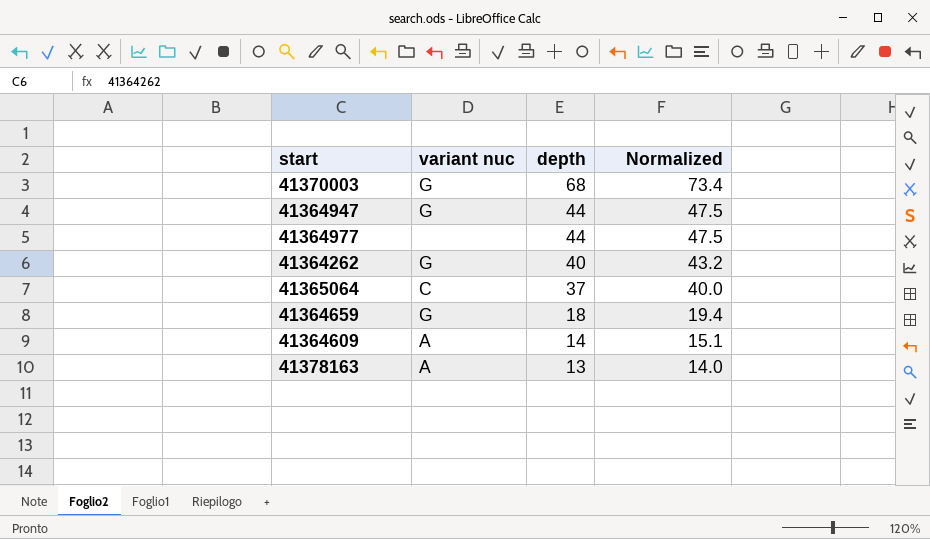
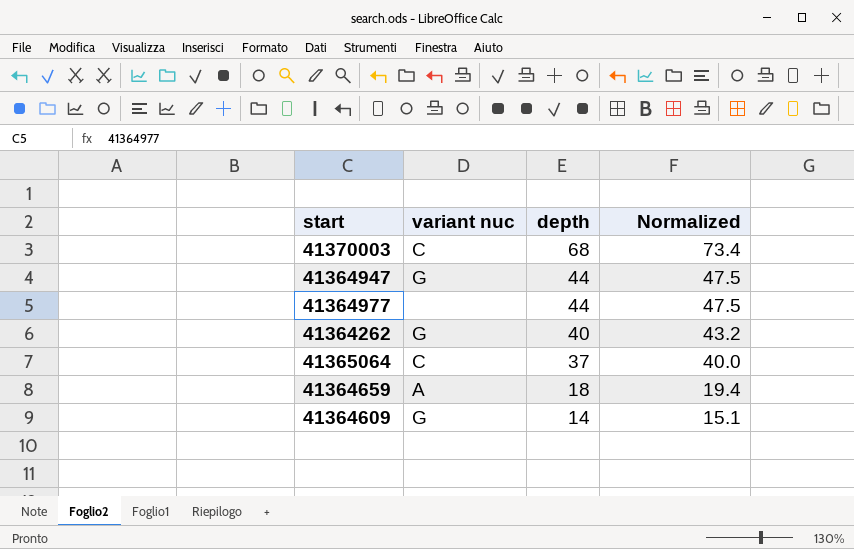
row 41378163: A | 13 | 14.0 -> none
41370003 | variant nuc: G -> C
41364659 | variant nuc: G -> A
41364609 | variant nuc: A -> G

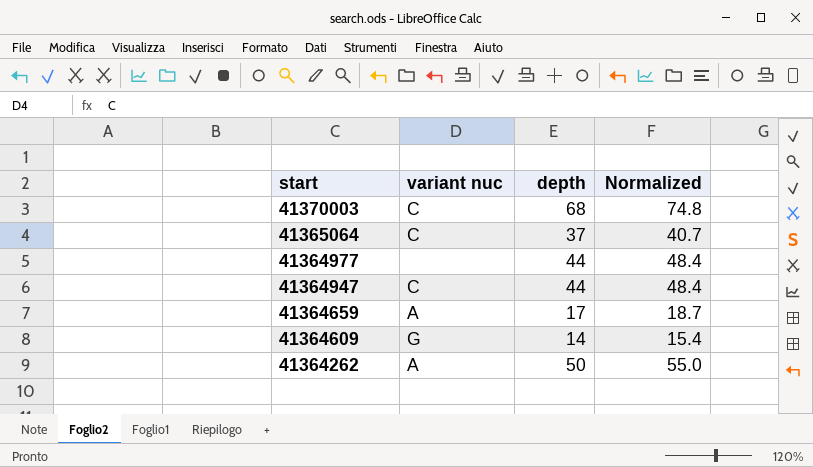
row order: depth descending -> start descending
column Normalized | formula: [depth] * 1.08 -> [depth] * 1.1
41364947 | variant nuc: G -> C
41364659 | depth: 18 -> 17
41364262 | variant nuc: G -> A
41364262 | depth: 40 -> 50

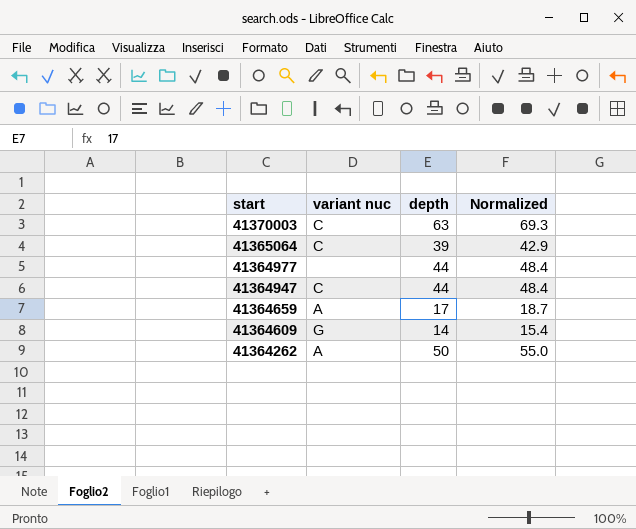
41370003 | depth: 68 -> 63
41370003 | Normalized: 74.8 -> 69.3
41365064 | depth: 37 -> 39
41365064 | Normalized: 40.7 -> 42.9

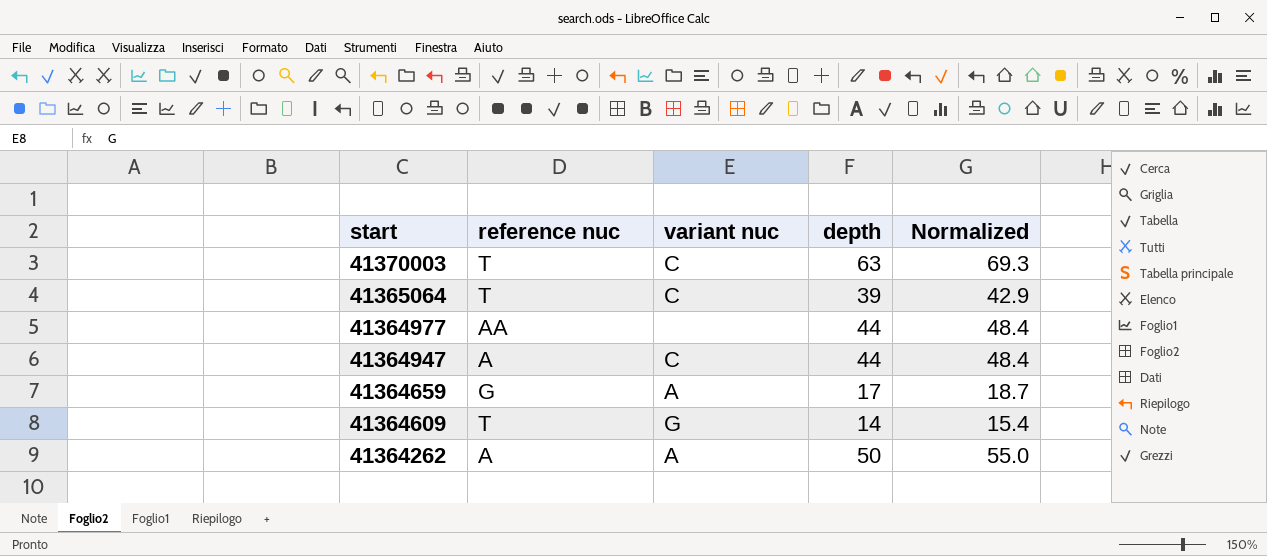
column reference nuc | position: none -> 2

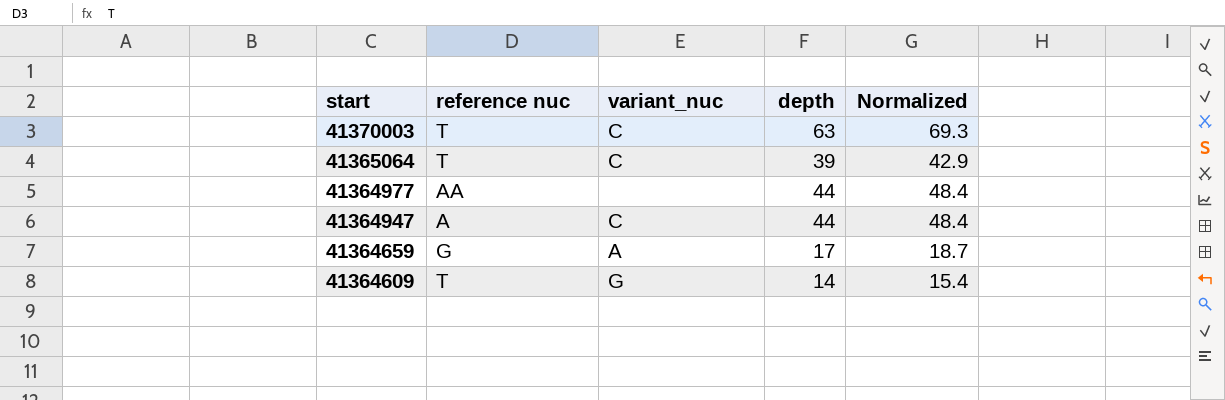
column name: variant nuc -> variant_nuc
row 41364262: A | A | 50 | 55.0 -> none

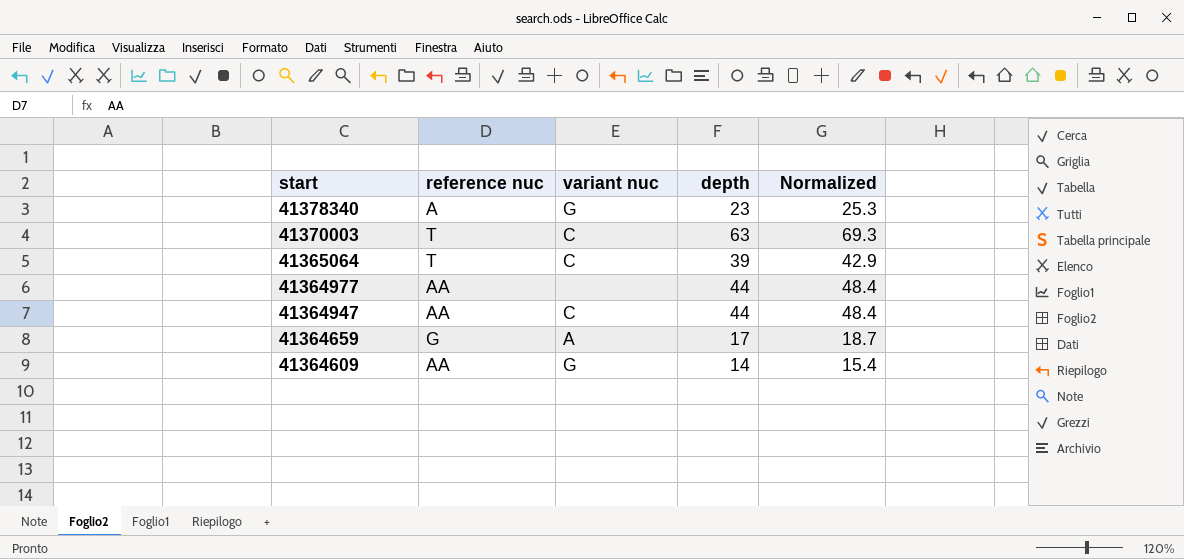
column name: variant_nuc -> variant nuc
row 41378340: none -> A | G | 23 | 25.3
41364947 | reference nuc: A -> AA
41364609 | reference nuc: T -> AA

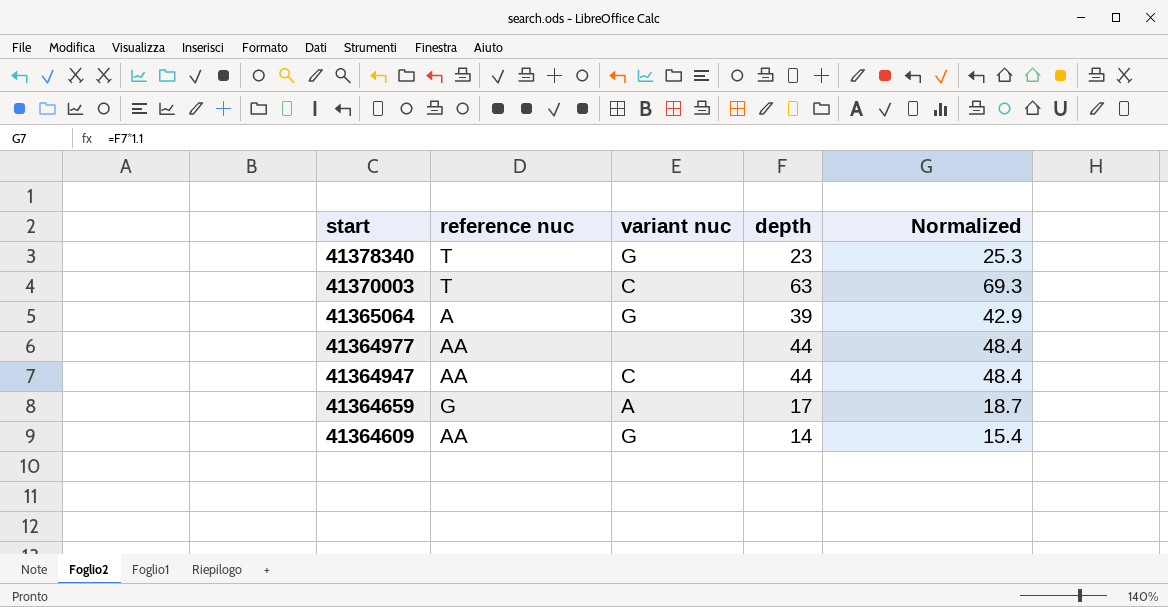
41378340 | reference nuc: A -> T
41365064 | reference nuc: T -> A
41365064 | variant nuc: C -> G

